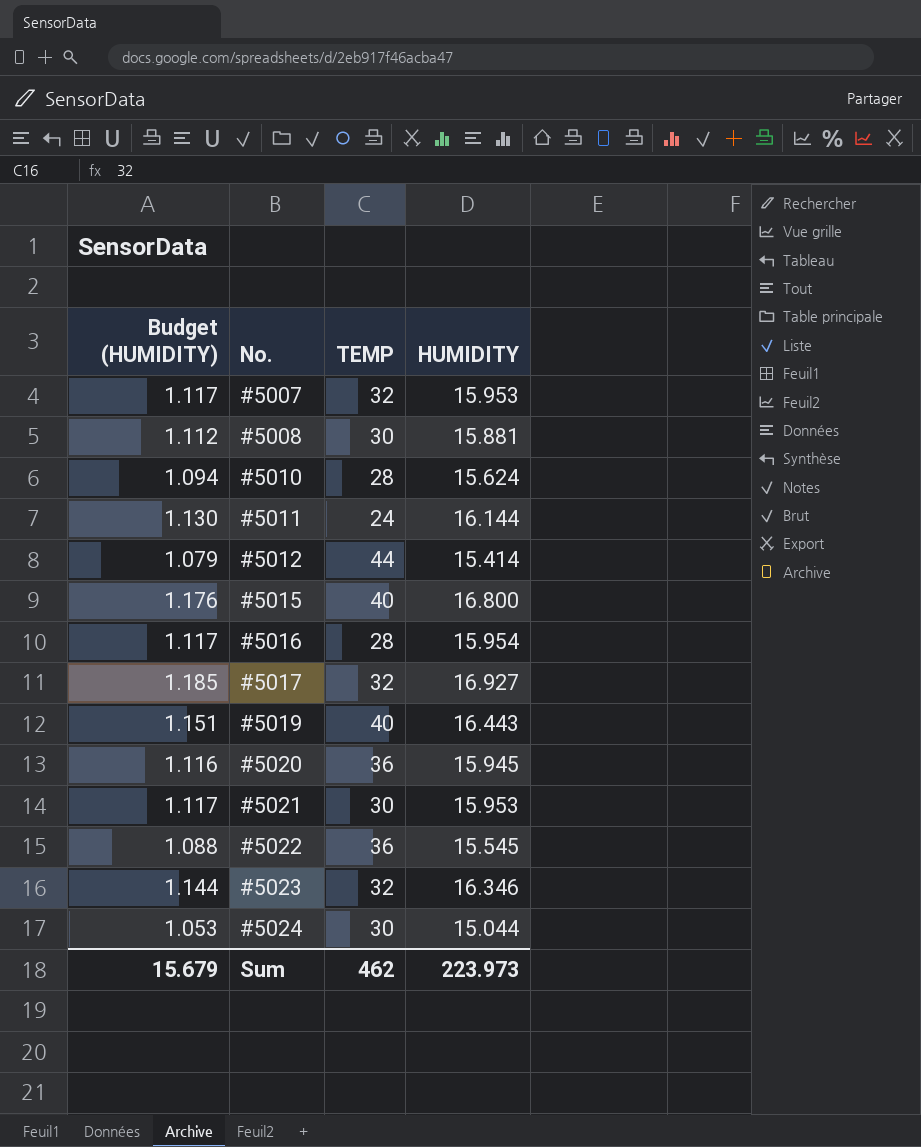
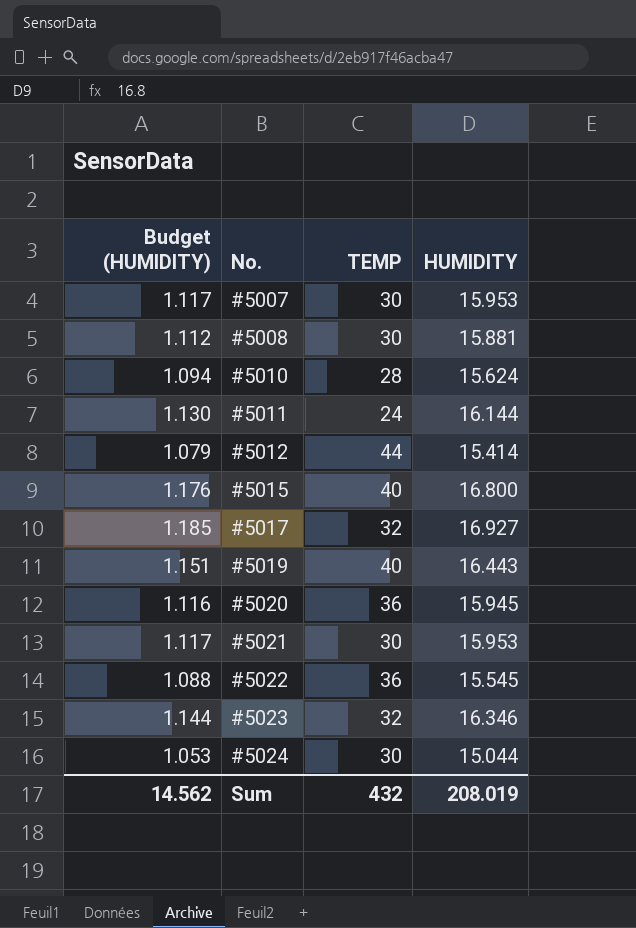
row #5016: 1.117 | 28 | 15.954 -> none
#5007 | TEMP: 32 -> 30
Sum | Budget (HUMIDITY): 15.679 -> 14.562
Sum | TEMP: 462 -> 432
Sum | HUMIDITY: 223.973 -> 208.019

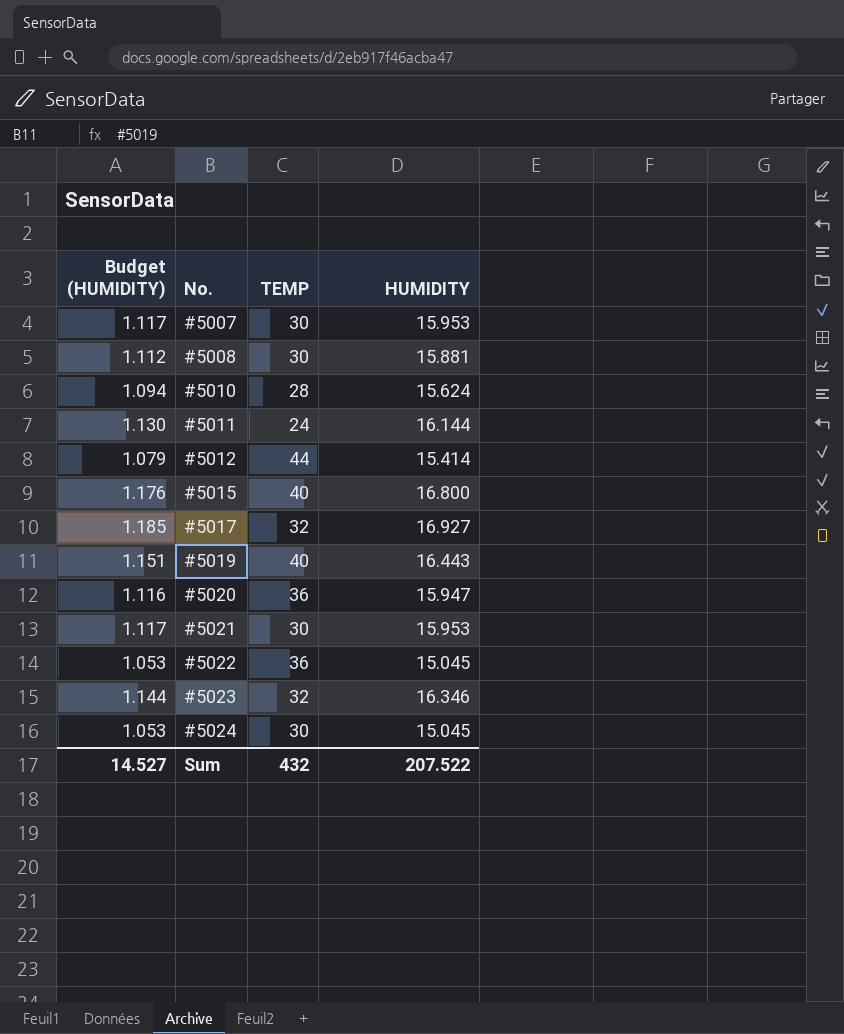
#5020 | HUMIDITY: 15.945 -> 15.947
#5022 | Budget (HUMIDITY): 1.088 -> 1.053
#5022 | HUMIDITY: 15.545 -> 15.045
#5024 | HUMIDITY: 15.044 -> 15.045
Sum | Budget (HUMIDITY): 14.562 -> 14.527
Sum | HUMIDITY: 208.019 -> 207.522

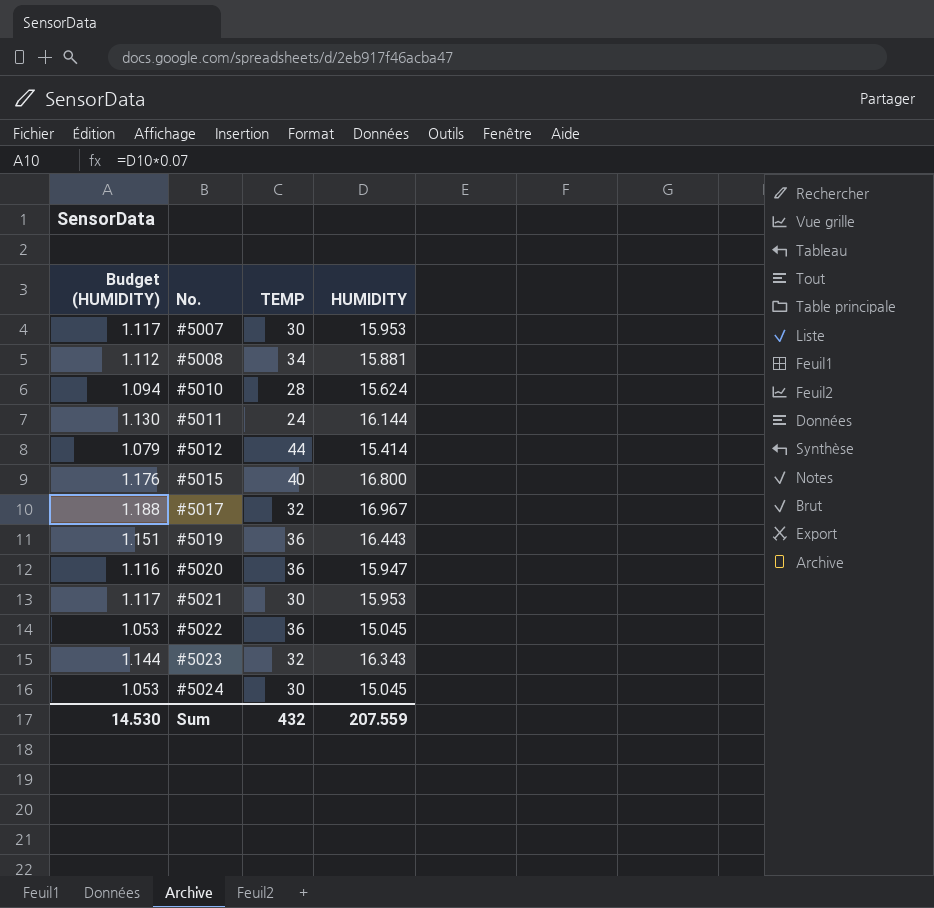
#5008 | TEMP: 30 -> 34
#5017 | Budget (HUMIDITY): 1.185 -> 1.188
#5017 | HUMIDITY: 16.927 -> 16.967
#5019 | TEMP: 40 -> 36
#5023 | HUMIDITY: 16.346 -> 16.343
Sum | Budget (HUMIDITY): 14.527 -> 14.530
Sum | HUMIDITY: 207.522 -> 207.559

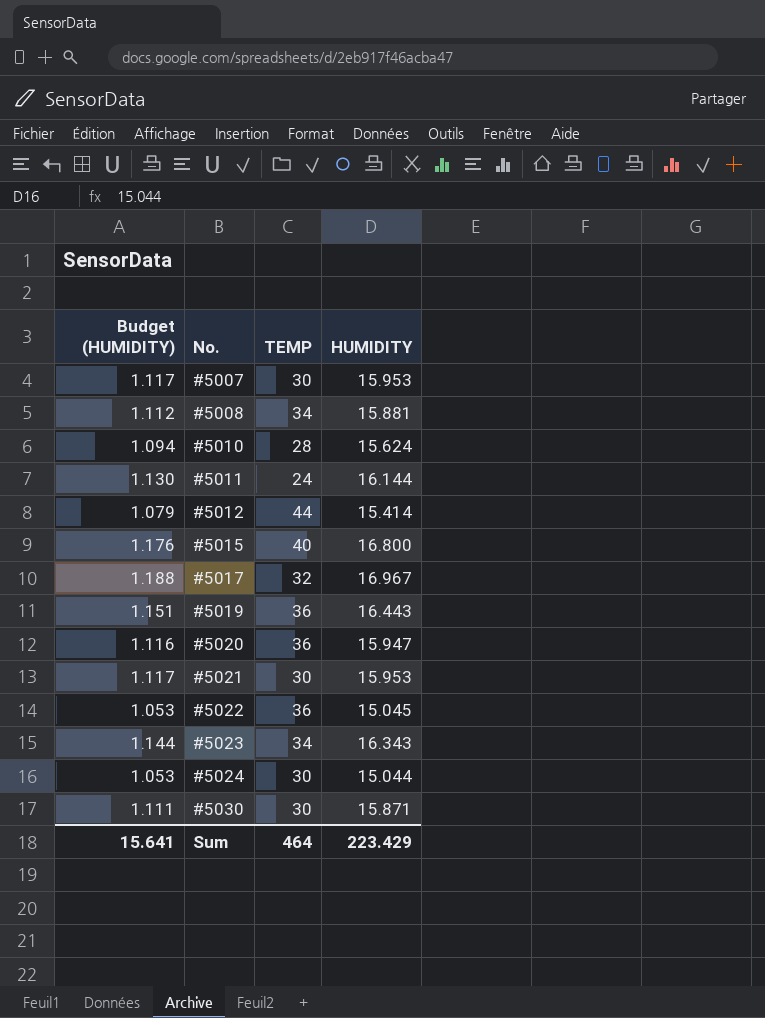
#5023 | TEMP: 32 -> 34
#5024 | HUMIDITY: 15.045 -> 15.044
row #5030: none -> 1.111 | 30 | 15.871
Sum | Budget (HUMIDITY): 14.530 -> 15.641
Sum | TEMP: 432 -> 464
Sum | HUMIDITY: 207.559 -> 223.429

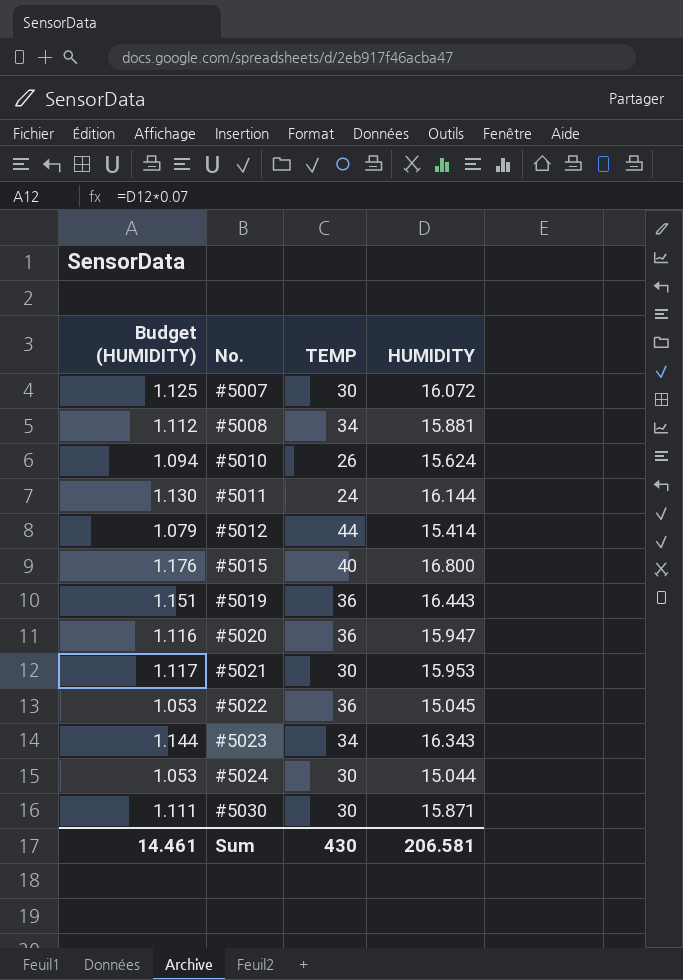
row #5017: 1.188 | 32 | 16.967 -> none
#5007 | Budget (HUMIDITY): 1.117 -> 1.125
#5007 | HUMIDITY: 15.953 -> 16.072
#5010 | TEMP: 28 -> 26
Sum | Budget (HUMIDITY): 15.641 -> 14.461
Sum | TEMP: 464 -> 430
Sum | HUMIDITY: 223.429 -> 206.581

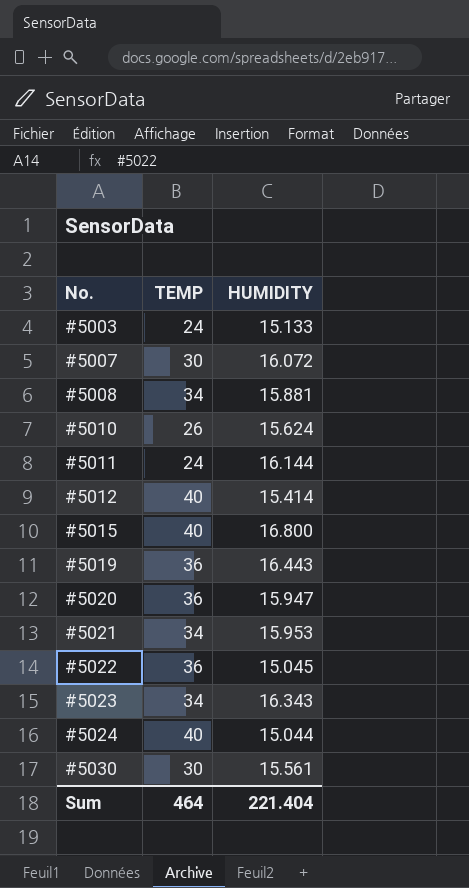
column Budget (HUMIDITY) | formula: [HUMIDITY] * 0.07 -> none
row #5003: none -> 24 | 15.133
#5012 | TEMP: 44 -> 40
#5021 | TEMP: 30 -> 34
#5024 | TEMP: 30 -> 40
#5030 | HUMIDITY: 15.871 -> 15.561
Sum | TEMP: 430 -> 464
Sum | HUMIDITY: 206.581 -> 221.404

